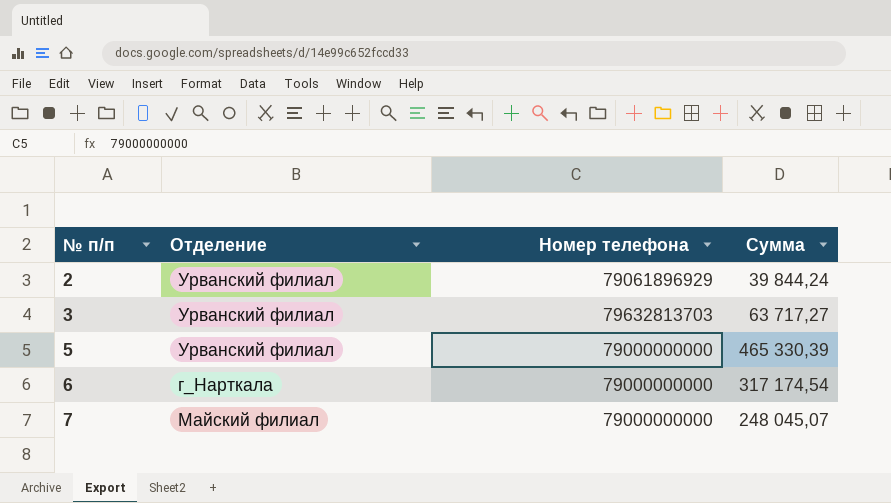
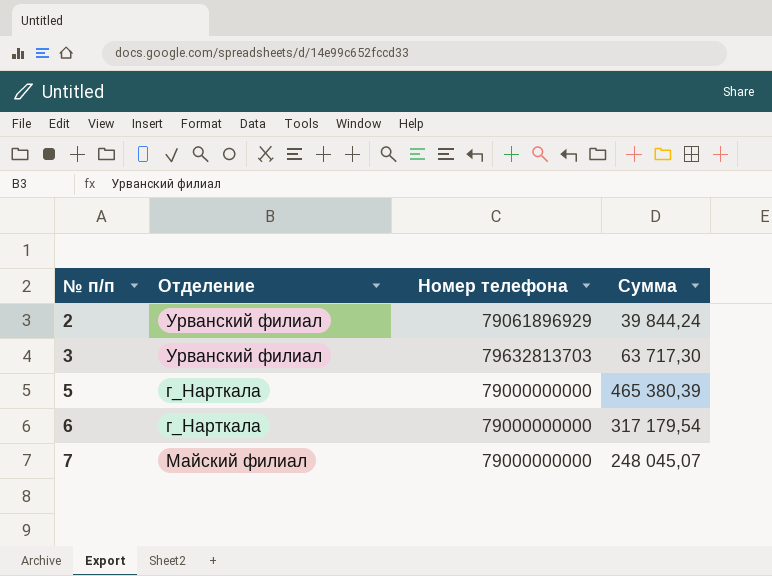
3 | Сумма: 63 717,27 -> 63 717,30
5 | Отделение: Урванский филиал -> г_Нарткала
5 | Сумма: 465 330,39 -> 465 380,39
6 | Сумма: 317 174,54 -> 317 179,54

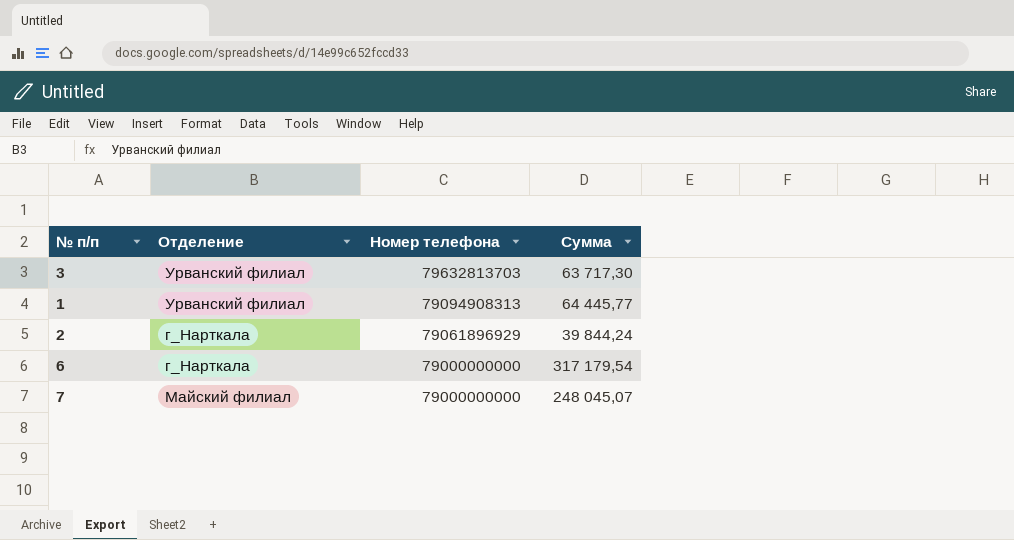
row order: № п/п ascending -> Номер телефона descending
row 5: г_Нарткала | 79000000000 | 465 380,39 -> none
row 1: none -> Урванский филиал | 79094908313 | 64 445,77
2 | Отделение: Урванский филиал -> г_Нарткала

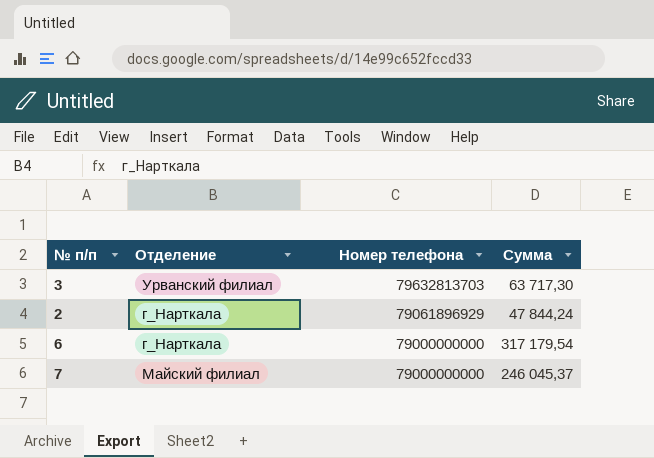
row 1: Урванский филиал | 79094908313 | 64 445,77 -> none
2 | Сумма: 39 844,24 -> 47 844,24
7 | Сумма: 248 045,07 -> 246 045,37

